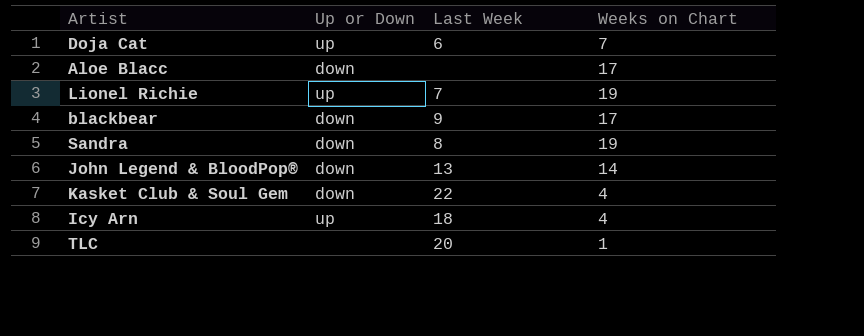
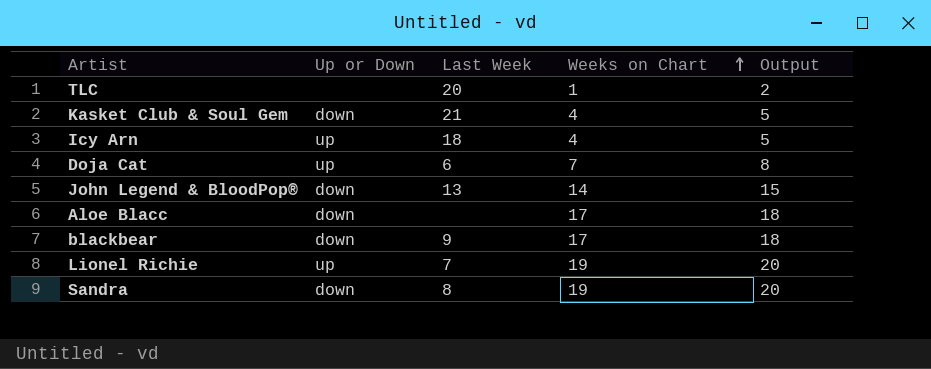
row order: none -> Weeks on Chart ascending
column Output | formula: none -> [Weeks on Chart] + 1
Kasket Club & Soul Gem | Last Week: 22 -> 21

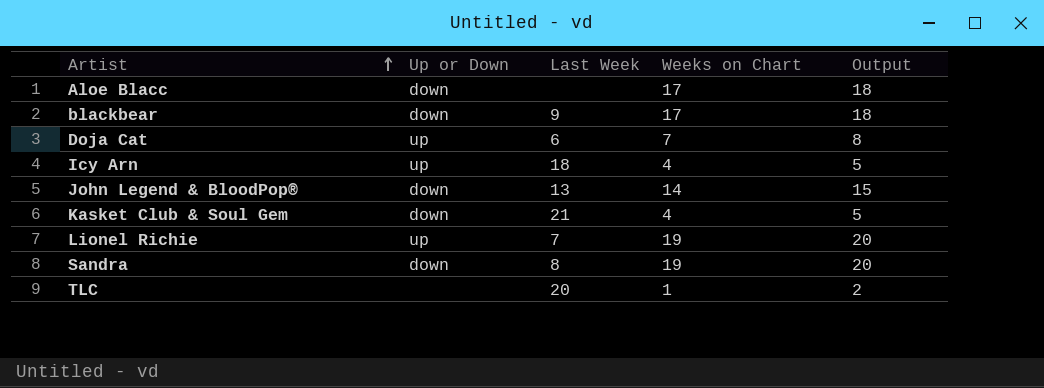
row order: Weeks on Chart ascending -> Artist ascending

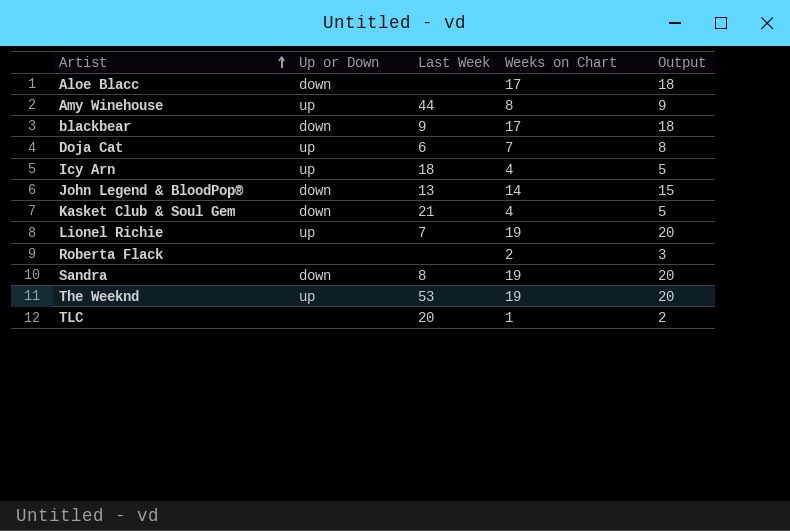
row Amy Winehouse: none -> up | 44 | 8 | 9
row Roberta Flack: none -> none | none | 2 | 3
row The Weeknd: none -> up | 53 | 19 | 20

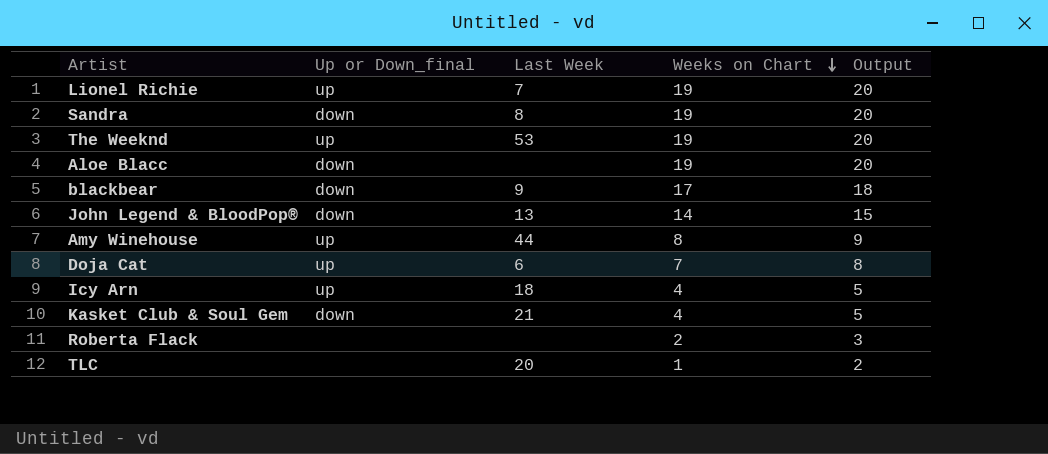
row order: Artist ascending -> Weeks on Chart descending
column name: Up or Down -> Up or Down_final
Aloe Blacc | Weeks on Chart: 17 -> 19
Aloe Blacc | Output: 18 -> 20

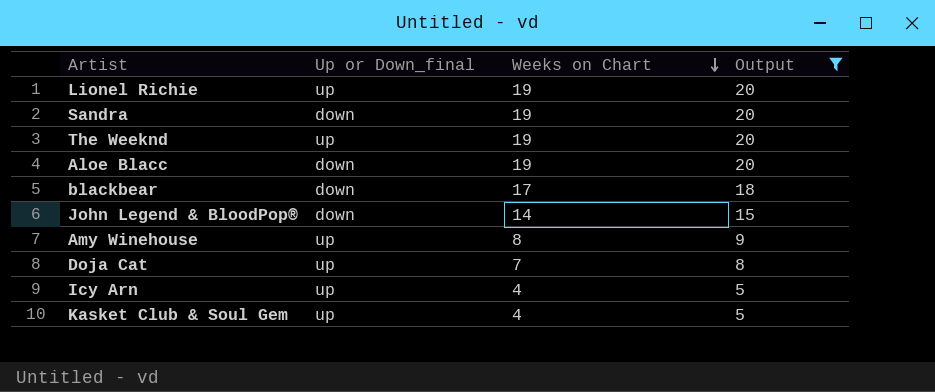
filter: none -> Output >= 5
column Last Week | position: 3 -> none
Kasket Club & Soul Gem | Up or Down_final: down -> up

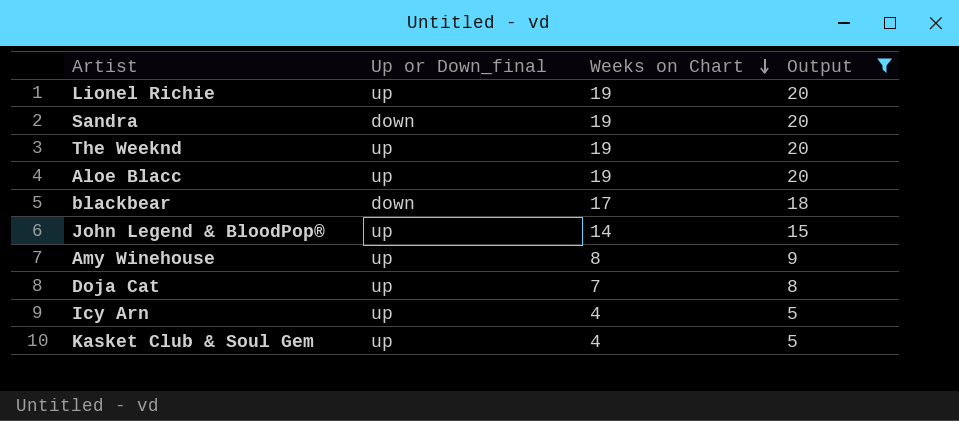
Aloe Blacc | Up or Down_final: down -> up
John Legend & BloodPop® | Up or Down_final: down -> up

